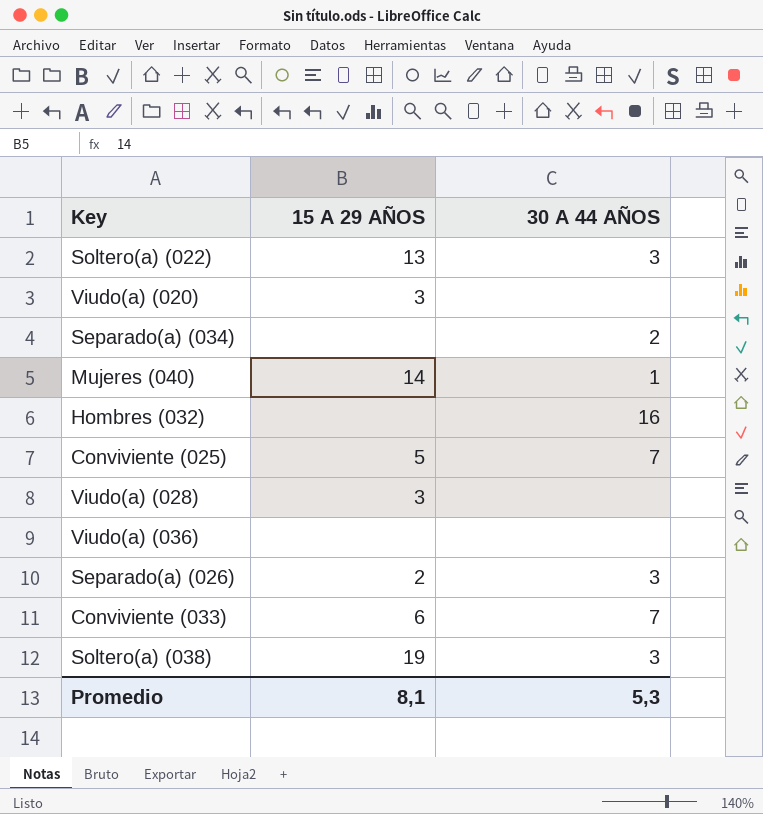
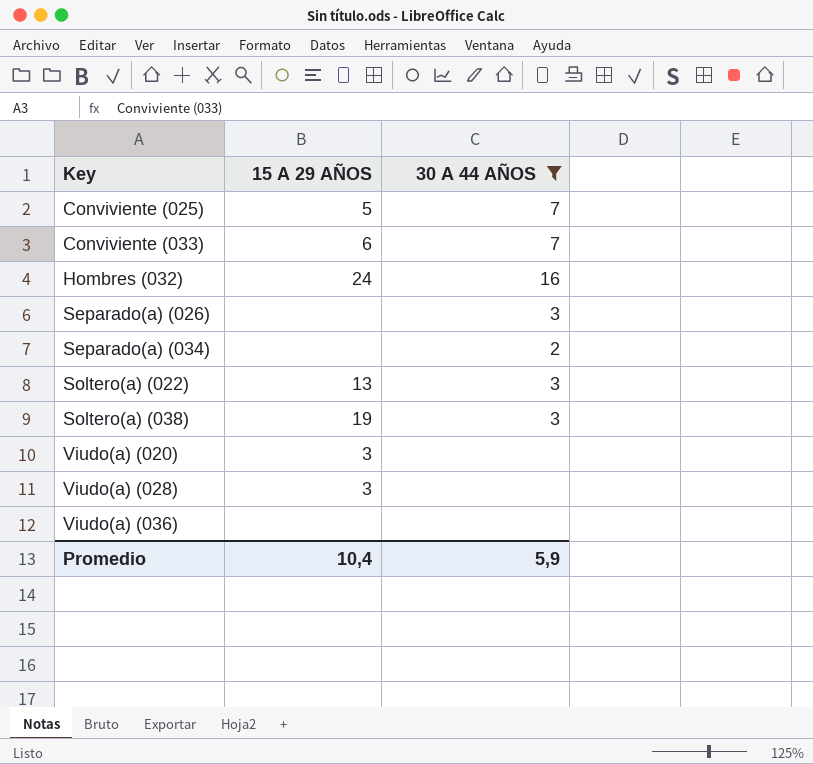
filter: none -> 30 A 44 AÑOS != 1
row order: none -> Key ascending
Hombres (032) | 15 A 29 AÑOS: none -> 24
Separado(a) (026) | 15 A 29 AÑOS: 2 -> none
Promedio | 15 A 29 AÑOS: 8,1 -> 10,4
Promedio | 30 A 44 AÑOS: 5,3 -> 5,9

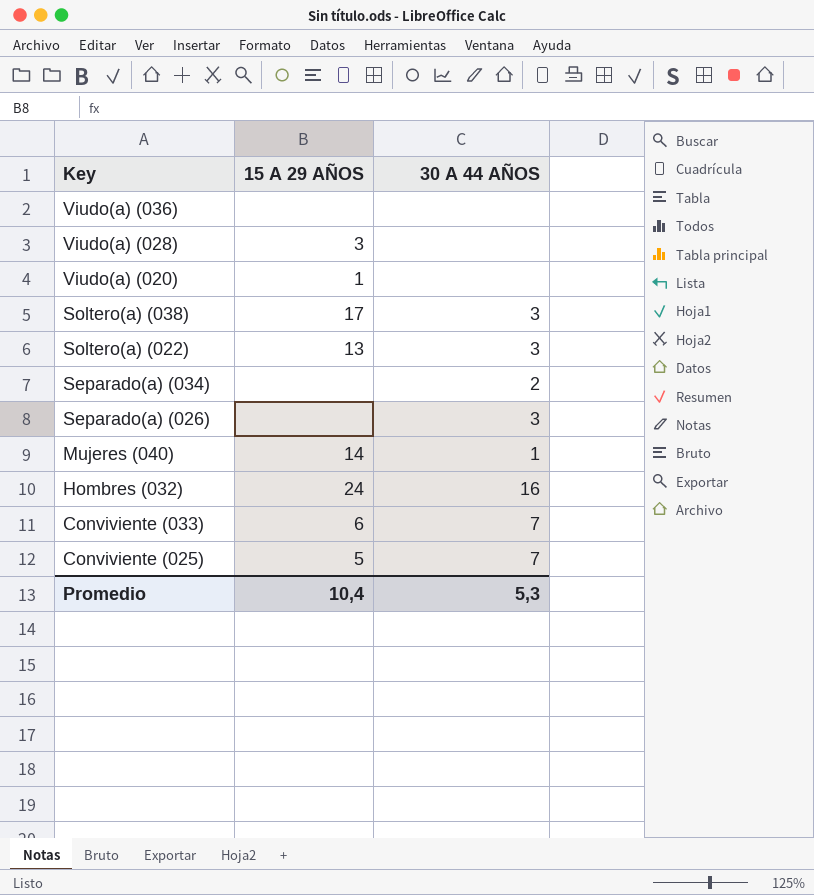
filter: 30 A 44 AÑOS != 1 -> none
row order: Key ascending -> Key descending
Viudo(a) (020) | 15 A 29 AÑOS: 3 -> 1
Soltero(a) (038) | 15 A 29 AÑOS: 19 -> 17
Promedio | 30 A 44 AÑOS: 5,9 -> 5,3

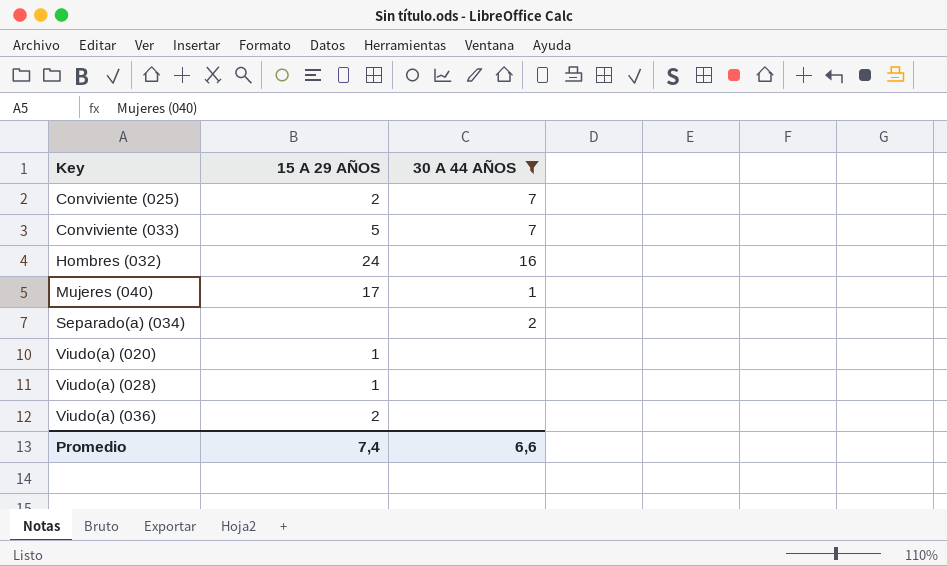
filter: none -> 30 A 44 AÑOS != 3
row order: Key descending -> Key ascending
Conviviente (025) | 15 A 29 AÑOS: 5 -> 2
Conviviente (033) | 15 A 29 AÑOS: 6 -> 5
Mujeres (040) | 15 A 29 AÑOS: 14 -> 17
Viudo(a) (028) | 15 A 29 AÑOS: 3 -> 1
Viudo(a) (036) | 15 A 29 AÑOS: none -> 2
Promedio | 15 A 29 AÑOS: 10,4 -> 7,4
Promedio | 30 A 44 AÑOS: 5,3 -> 6,6

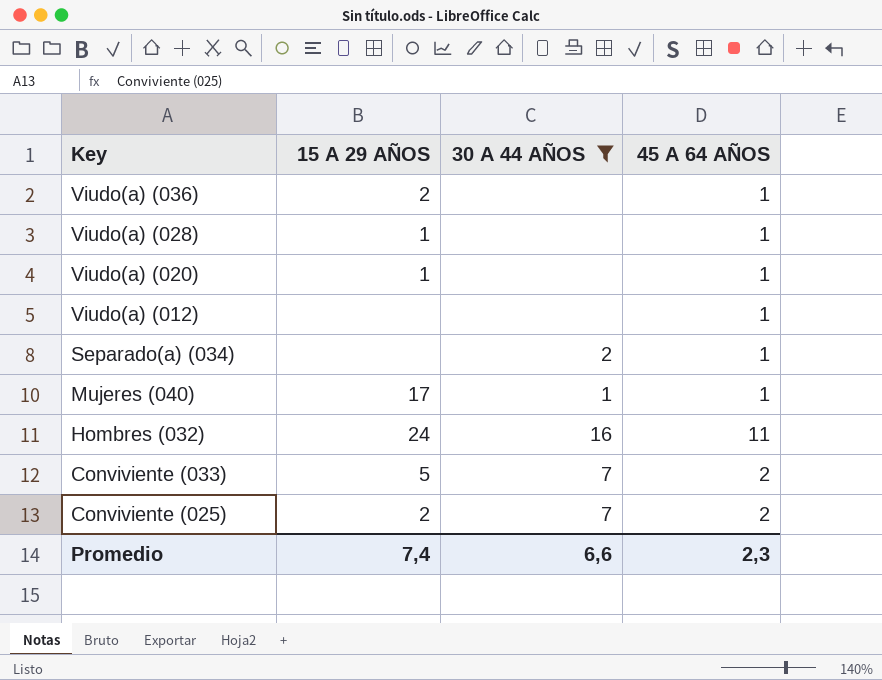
row order: Key ascending -> Key descending
column 45 A 64 AÑOS | position: none -> 4
row Viudo(a) (012): none -> none | none | 1

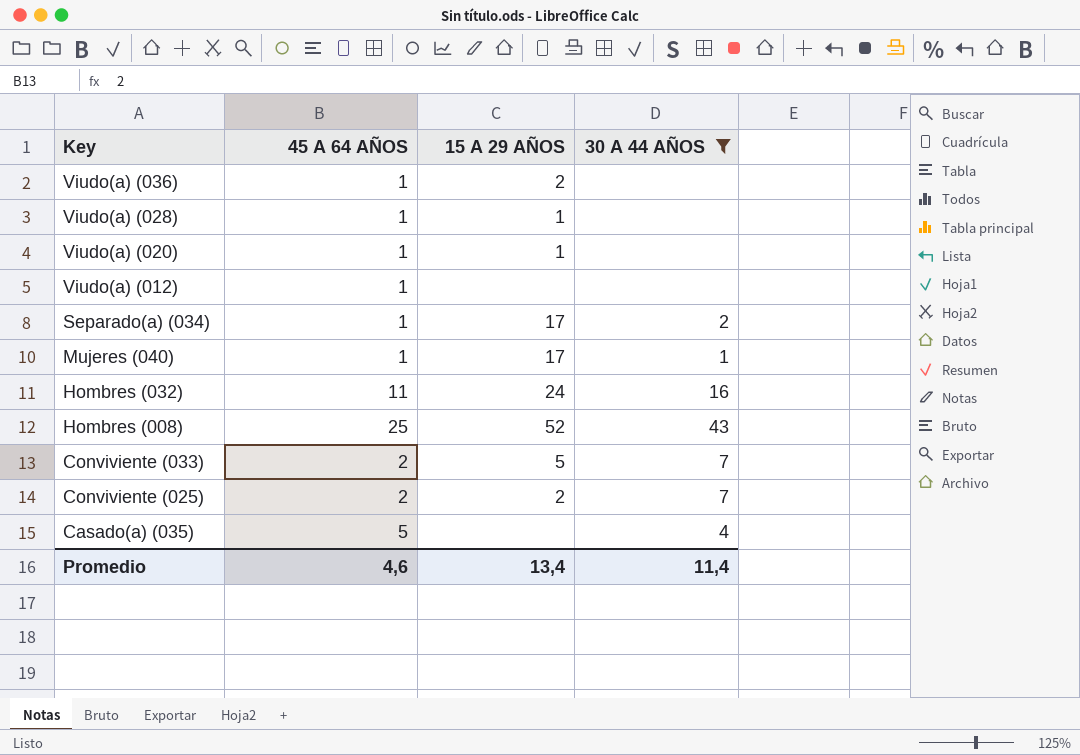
column 45 A 64 AÑOS | position: 4 -> 2
Separado(a) (034) | 15 A 29 AÑOS: none -> 17
row Hombres (008): none -> 25 | 52 | 43
row Casado(a) (035): none -> 5 | none | 4
Promedio | 45 A 64 AÑOS: 2,3 -> 4,6
Promedio | 15 A 29 AÑOS: 7,4 -> 13,4
Promedio | 30 A 44 AÑOS: 6,6 -> 11,4

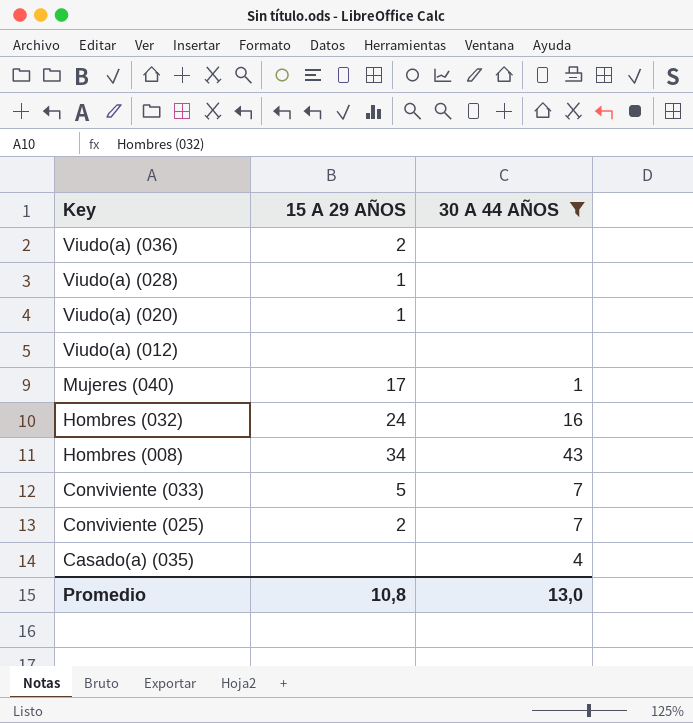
column 45 A 64 AÑOS | position: 2 -> none
row Separado(a) (034): 1 | 17 | 2 -> none
Hombres (008) | 15 A 29 AÑOS: 52 -> 34
Promedio | 15 A 29 AÑOS: 13,4 -> 10,8
Promedio | 30 A 44 AÑOS: 11,4 -> 13,0

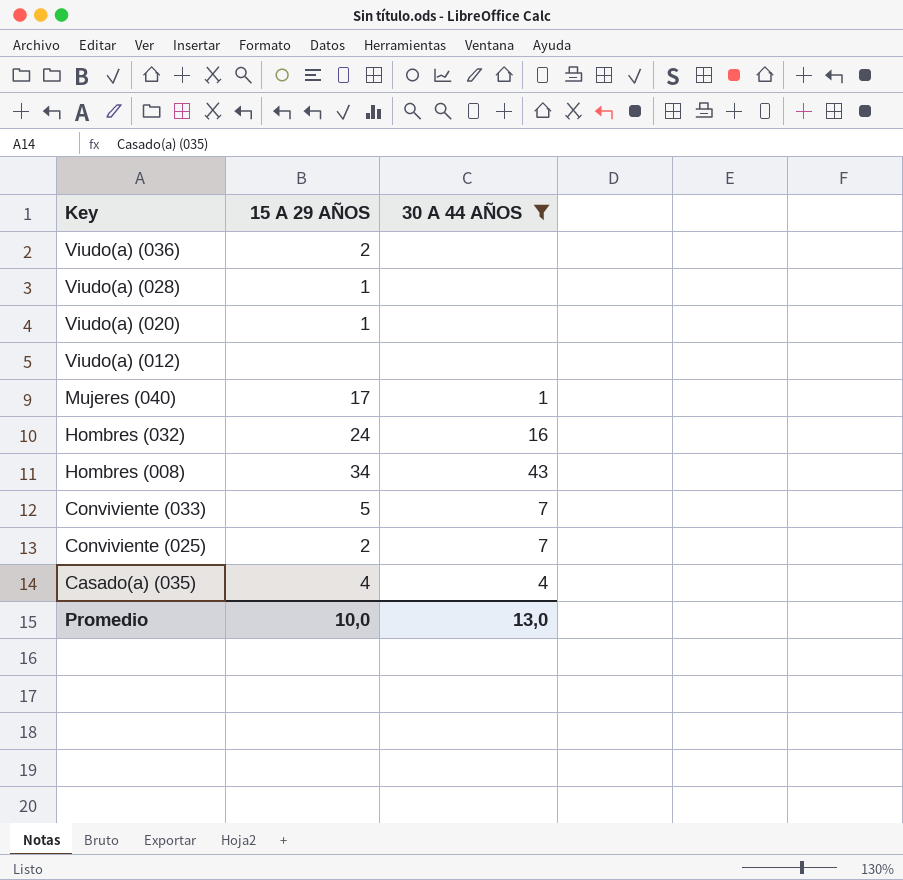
Casado(a) (035) | 15 A 29 AÑOS: none -> 4
Promedio | 15 A 29 AÑOS: 10,8 -> 10,0

